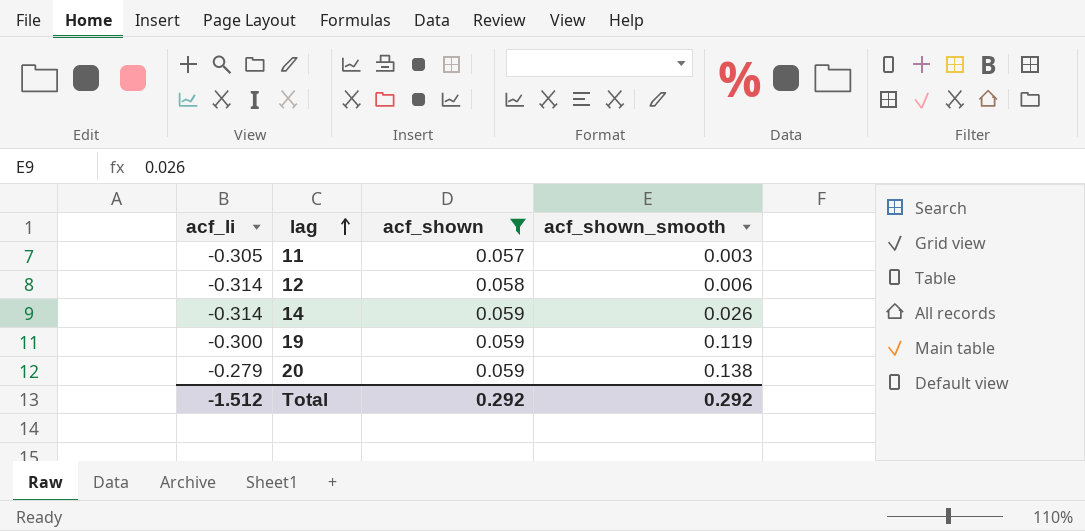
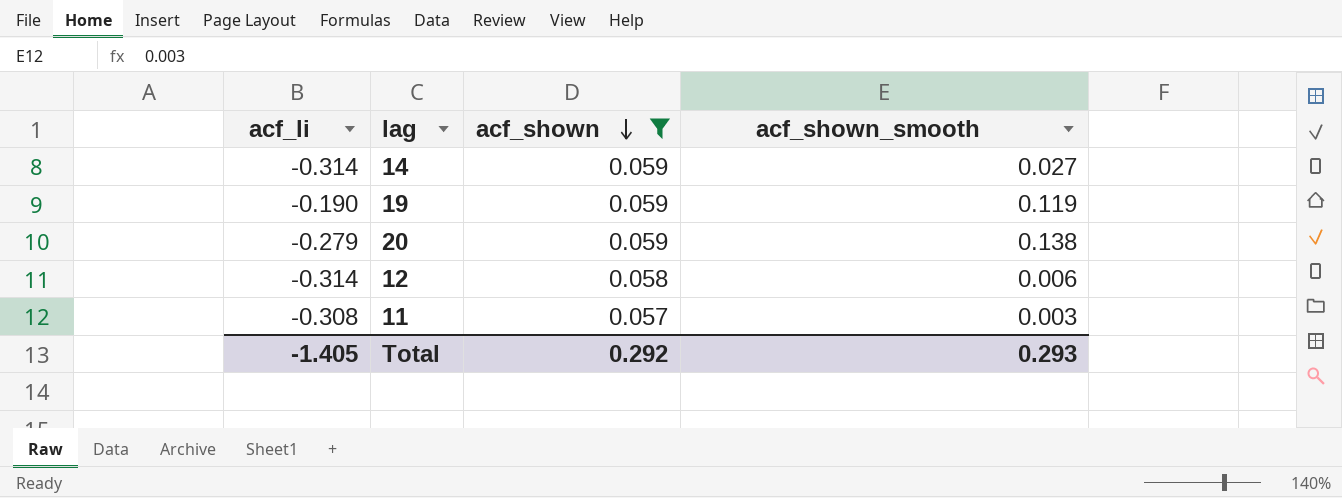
row order: lag ascending -> acf_shown descending
14 | acf_shown_smooth: 0.026 -> 0.027
19 | acf_li: -0.300 -> -0.190
11 | acf_li: -0.305 -> -0.308
Total | acf_li: -1.512 -> -1.405
Total | acf_shown_smooth: 0.292 -> 0.293

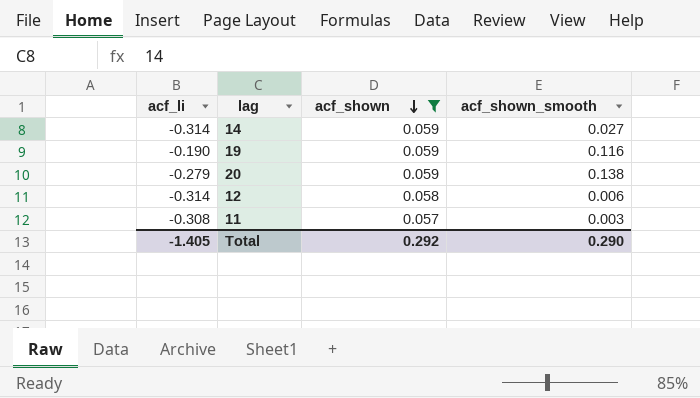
19 | acf_shown_smooth: 0.119 -> 0.116
Total | acf_shown_smooth: 0.293 -> 0.290

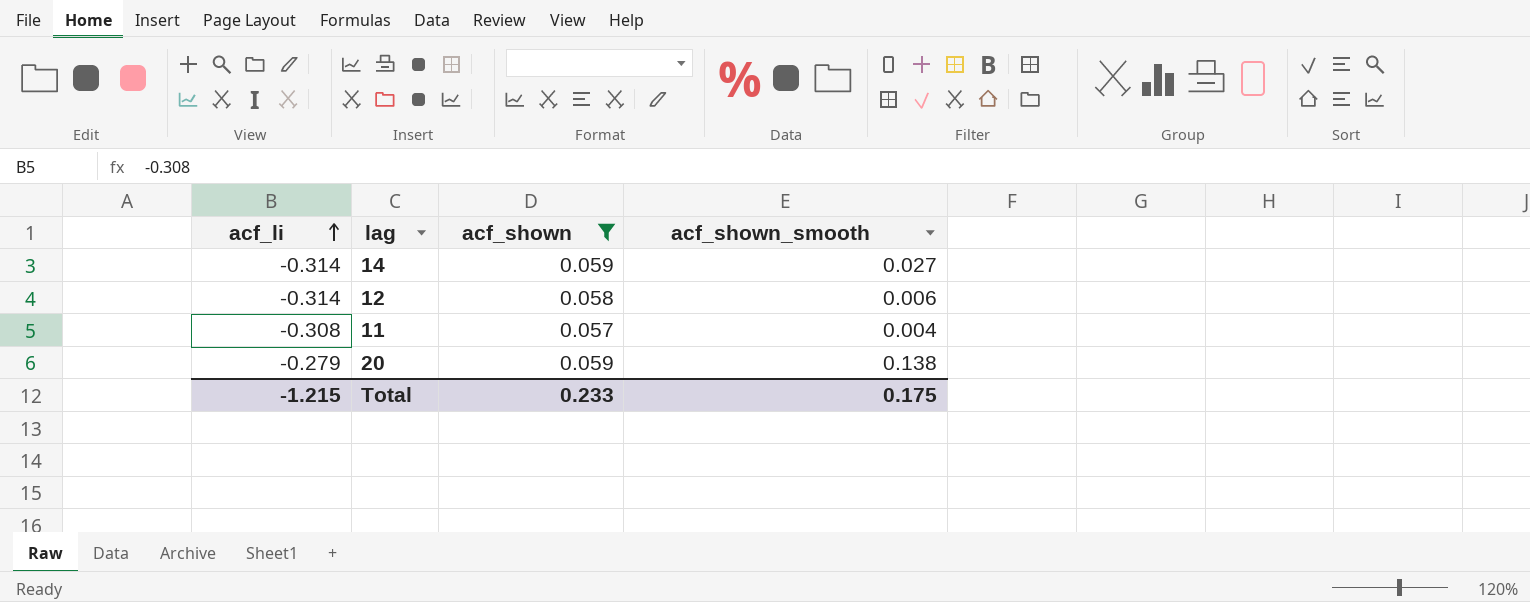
row order: acf_shown descending -> acf_li ascending
row 19: -0.190 | 0.059 | 0.116 -> none
11 | acf_shown_smooth: 0.003 -> 0.004
Total | acf_li: -1.405 -> -1.215
Total | acf_shown: 0.292 -> 0.233
Total | acf_shown_smooth: 0.290 -> 0.175

